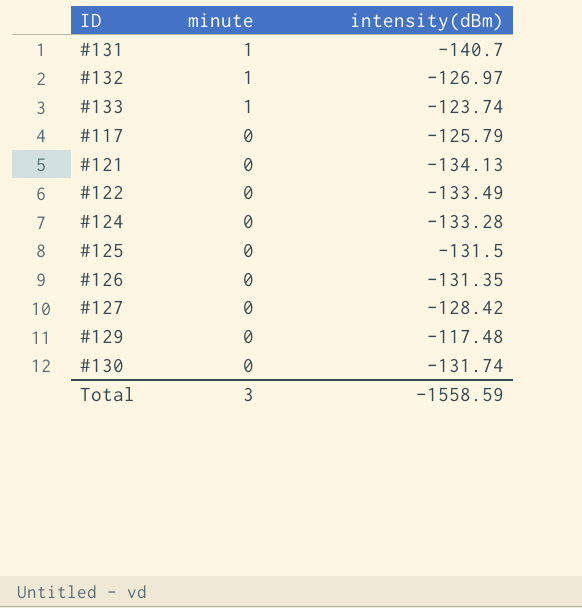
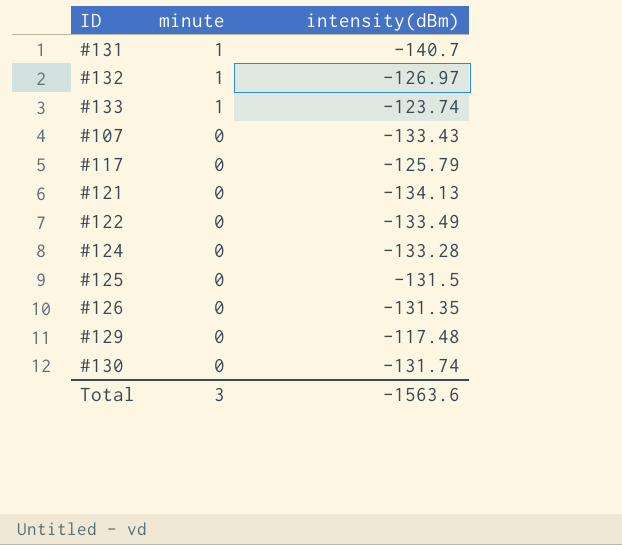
row #127: 0 | -128.42 -> none
row #107: none -> 0 | -133.43
Total | intensity(dBm): -1558.59 -> -1563.6

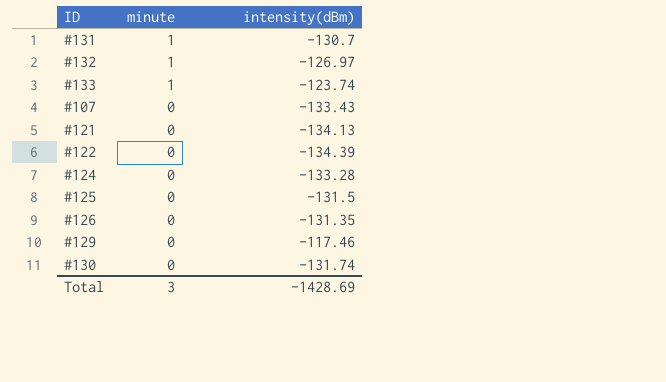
row #117: 0 | -125.79 -> none
#131 | intensity(dBm): -140.7 -> -130.7
#122 | intensity(dBm): -133.49 -> -134.39
#129 | intensity(dBm): -117.48 -> -117.46
Total | intensity(dBm): -1563.6 -> -1428.69

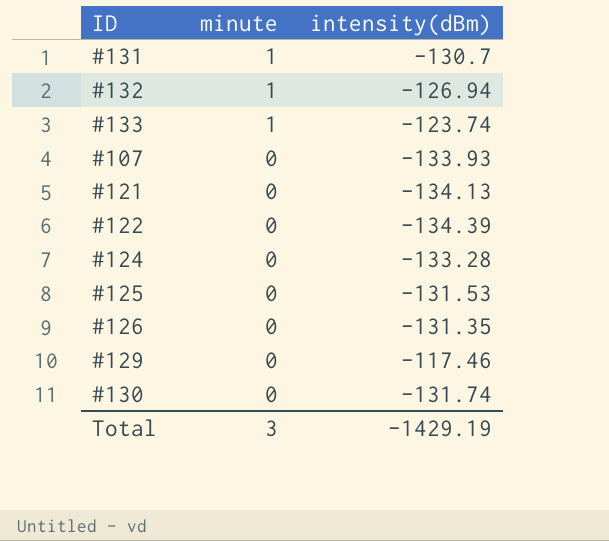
#132 | intensity(dBm): -126.97 -> -126.94
#107 | intensity(dBm): -133.43 -> -133.93
#125 | intensity(dBm): -131.5 -> -131.53
Total | intensity(dBm): -1428.69 -> -1429.19

